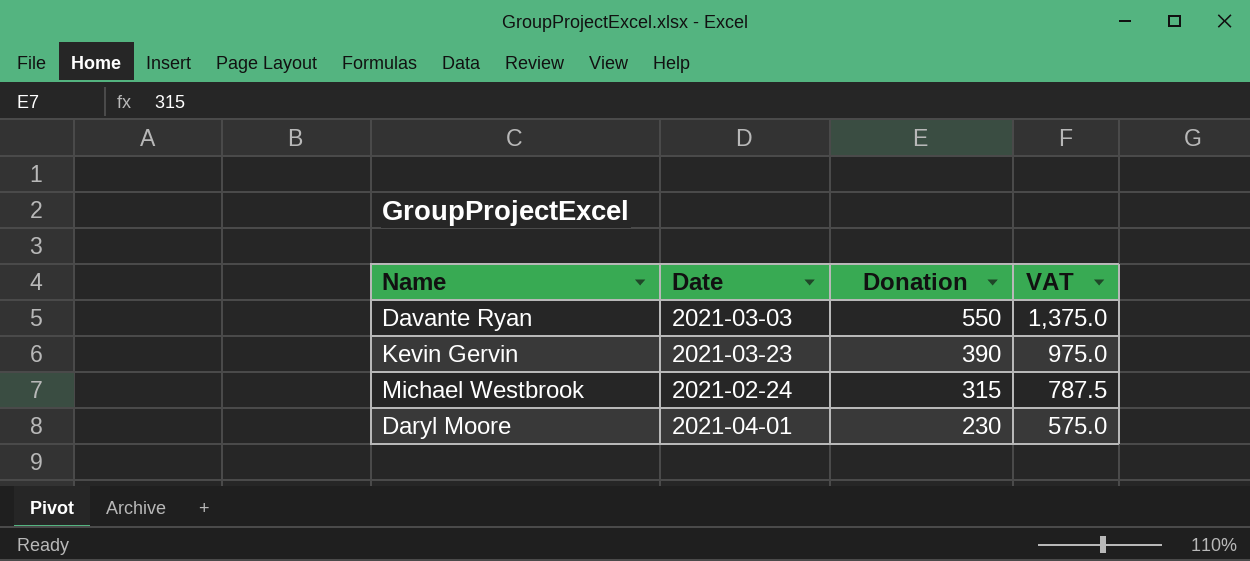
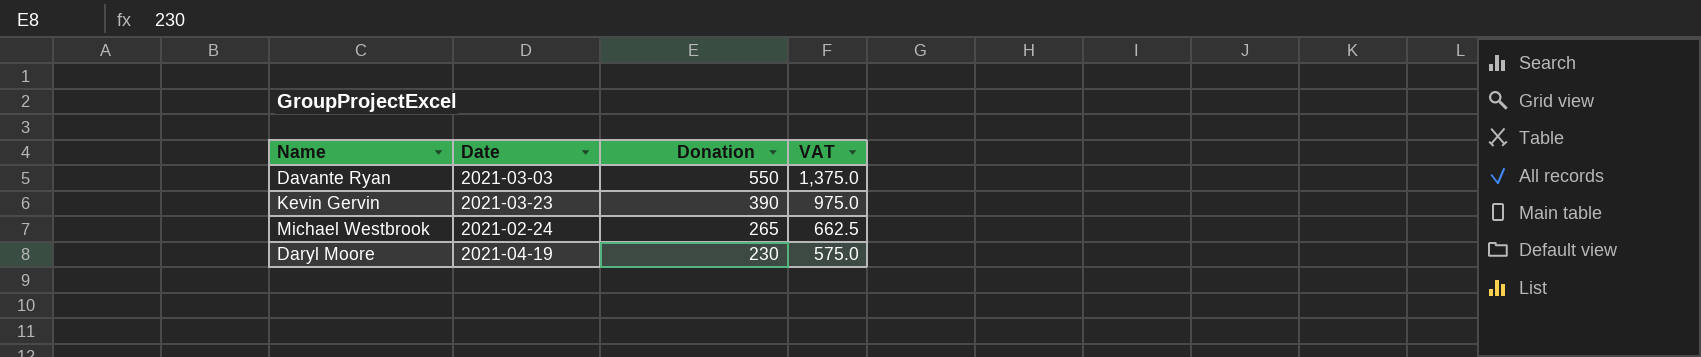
Michael Westbrook | Donation: 315 -> 265
Michael Westbrook | VAT: 787.5 -> 662.5
Daryl Moore | Date: 2021-04-01 -> 2021-04-19

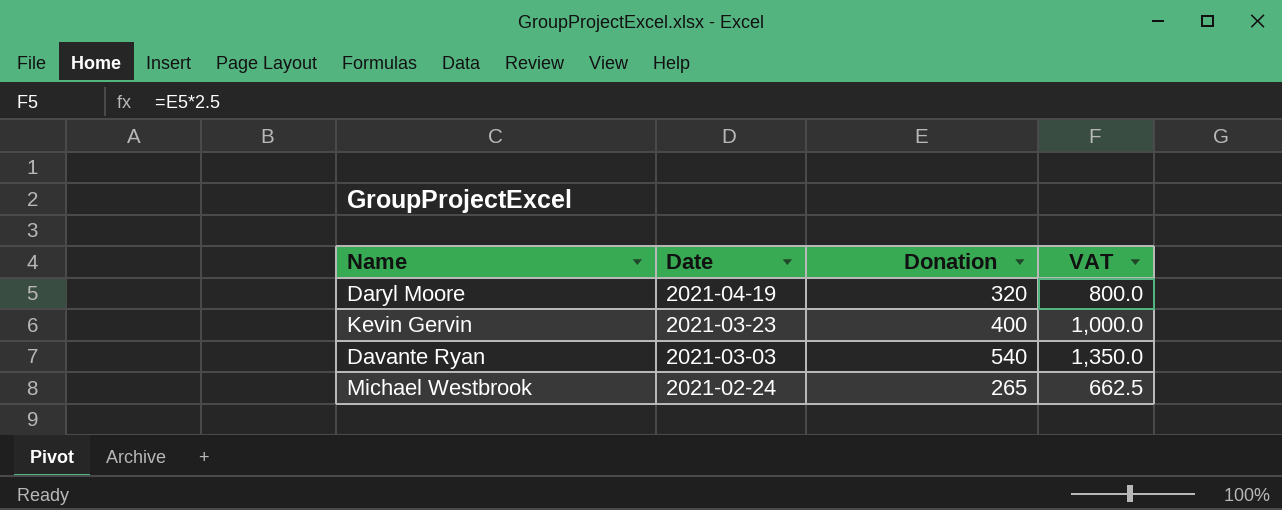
row order: Donation descending -> Date descending
Daryl Moore | Donation: 230 -> 320
Daryl Moore | VAT: 575.0 -> 800.0
Kevin Gervin | Donation: 390 -> 400
Kevin Gervin | VAT: 975.0 -> 1,000.0
Davante Ryan | Donation: 550 -> 540
Davante Ryan | VAT: 1,375.0 -> 1,350.0

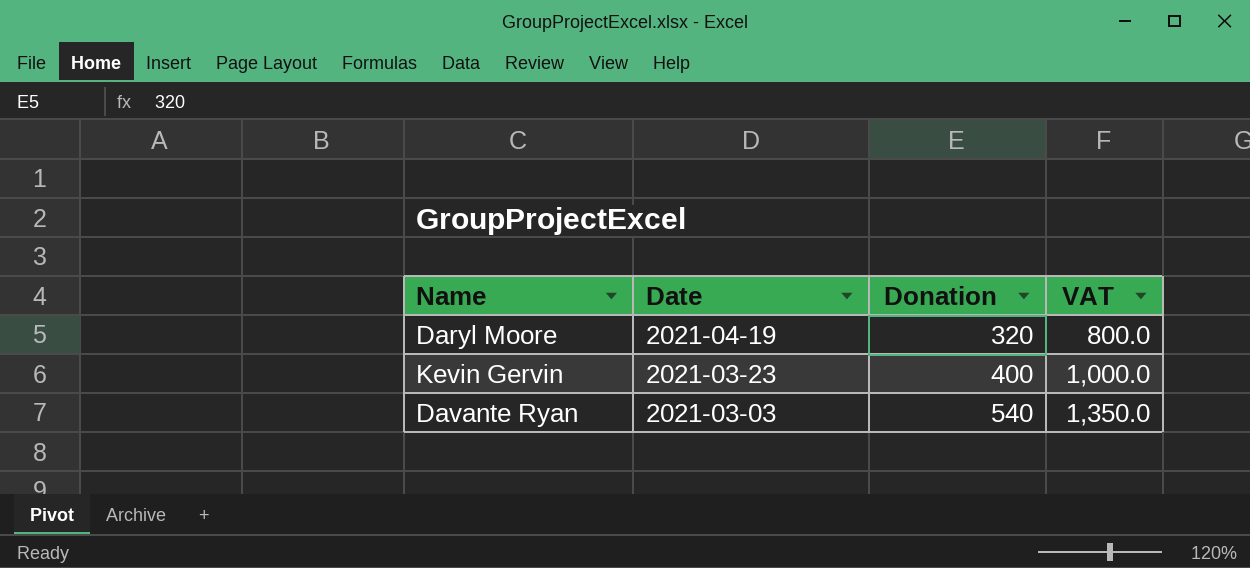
row Michael Westbrook: 2021-02-24 | 265 | 662.5 -> none

